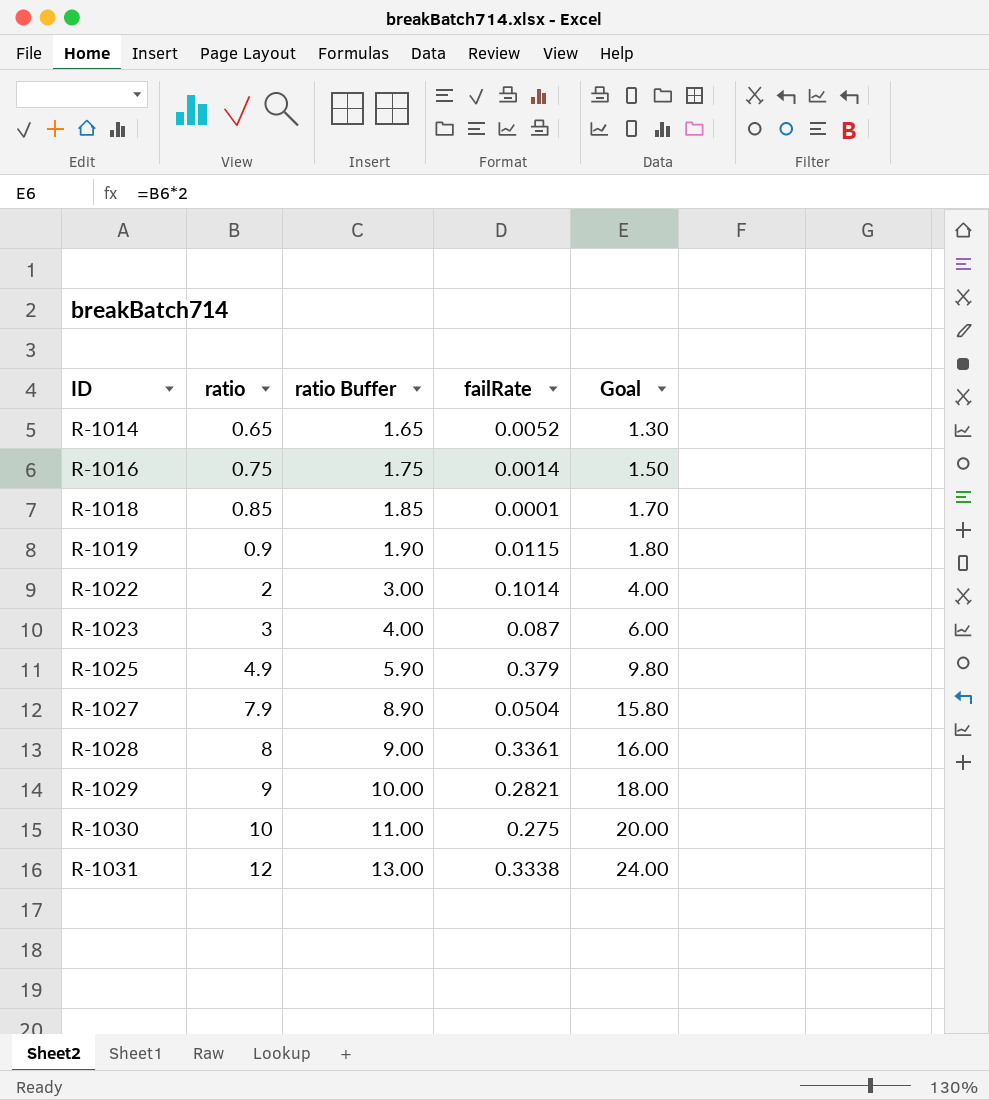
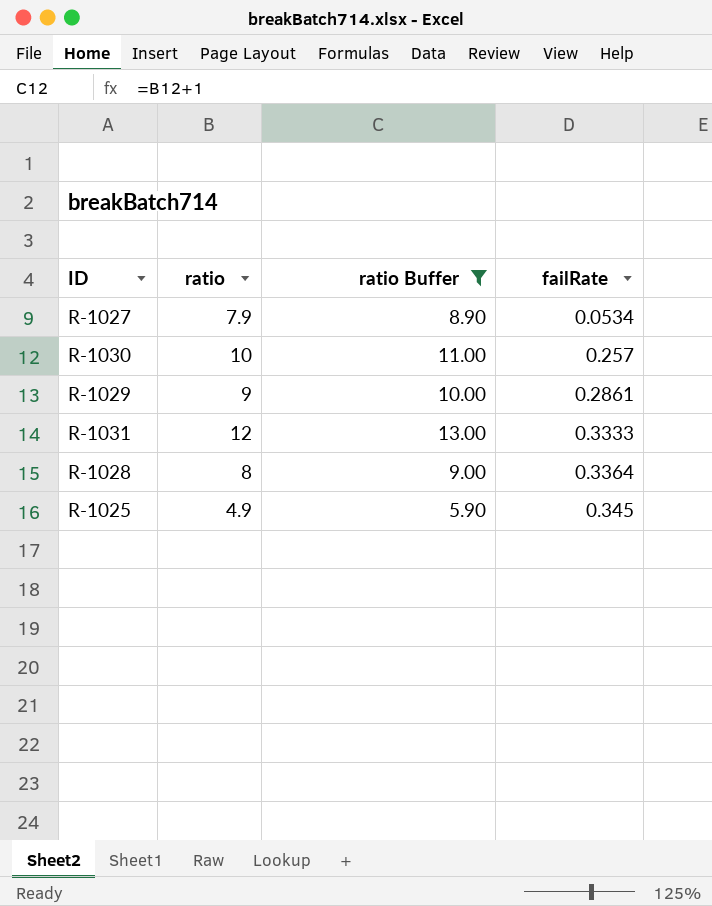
filter: none -> ratio Buffer >= 5.90
row order: ID ascending -> failRate ascending
column Goal | formula: [ratio] * 2 -> none
R-1027 | failRate: 0.0504 -> 0.0534
R-1030 | failRate: 0.275 -> 0.257
R-1029 | failRate: 0.2821 -> 0.2861
R-1031 | failRate: 0.3338 -> 0.3333
R-1028 | failRate: 0.3361 -> 0.3364
R-1025 | failRate: 0.379 -> 0.345

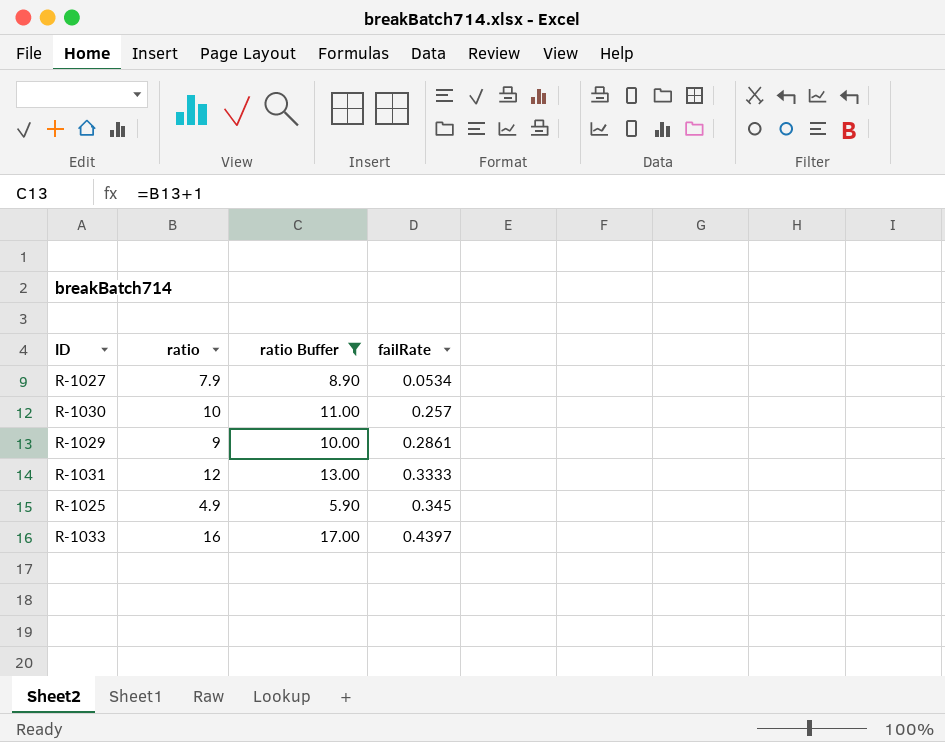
row R-1028: 8 | 9.00 | 0.3364 -> none
row R-1033: none -> 16 | 17.00 | 0.4397

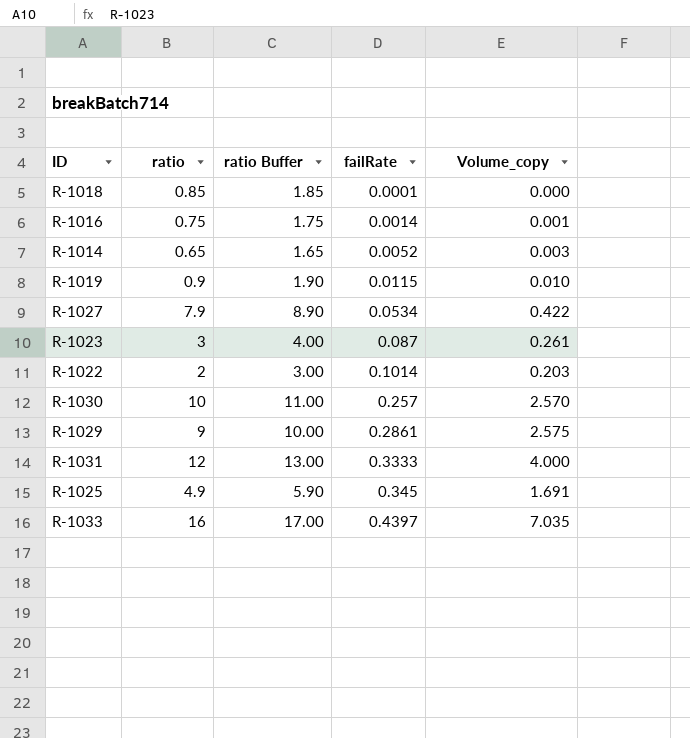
filter: ratio Buffer >= 5.90 -> none
column Volume_copy | formula: none -> [ratio] * [failRate]

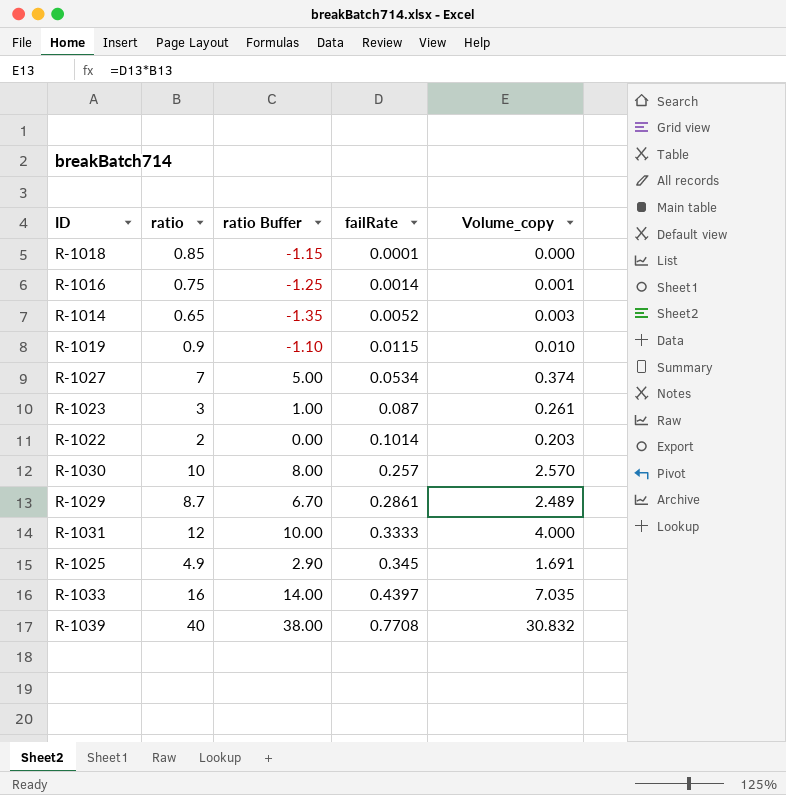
column ratio Buffer | formula: [ratio] + 1 -> [ratio] - 2
R-1027 | ratio: 7.9 -> 7
R-1027 | Volume_copy: 0.422 -> 0.374
R-1029 | ratio: 9 -> 8.7
R-1029 | Volume_copy: 2.575 -> 2.489
row R-1039: none -> 40 | 38.00 | 0.7708 | 30.832

